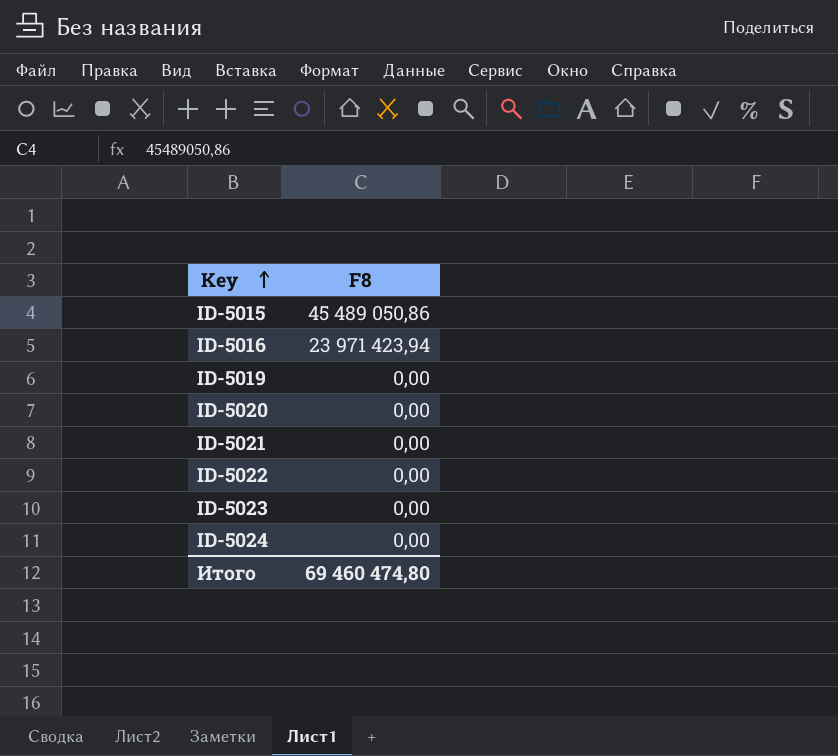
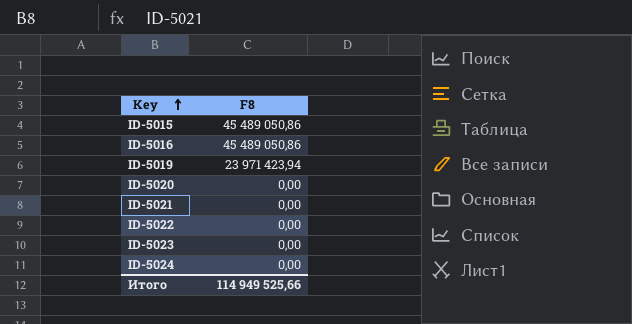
ID-5016 | F8: 23 971 423,94 -> 45 489 050,86
ID-5019 | F8: 0,00 -> 23 971 423,94
Итого | F8: 69 460 474,80 -> 114 949 525,66

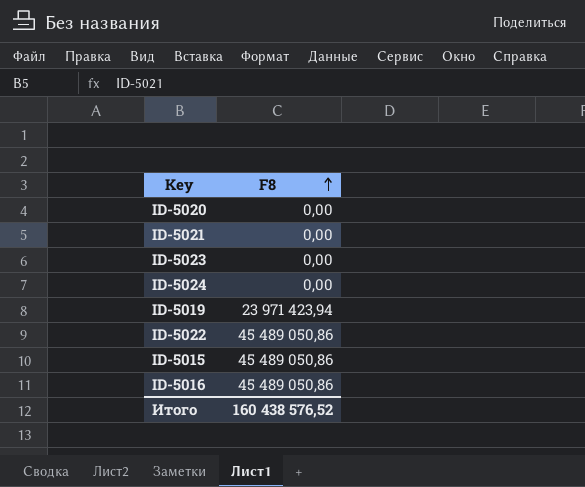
row order: Key ascending -> F8 ascending
ID-5022 | F8: 0,00 -> 45 489 050,86
Итого | F8: 114 949 525,66 -> 160 438 576,52

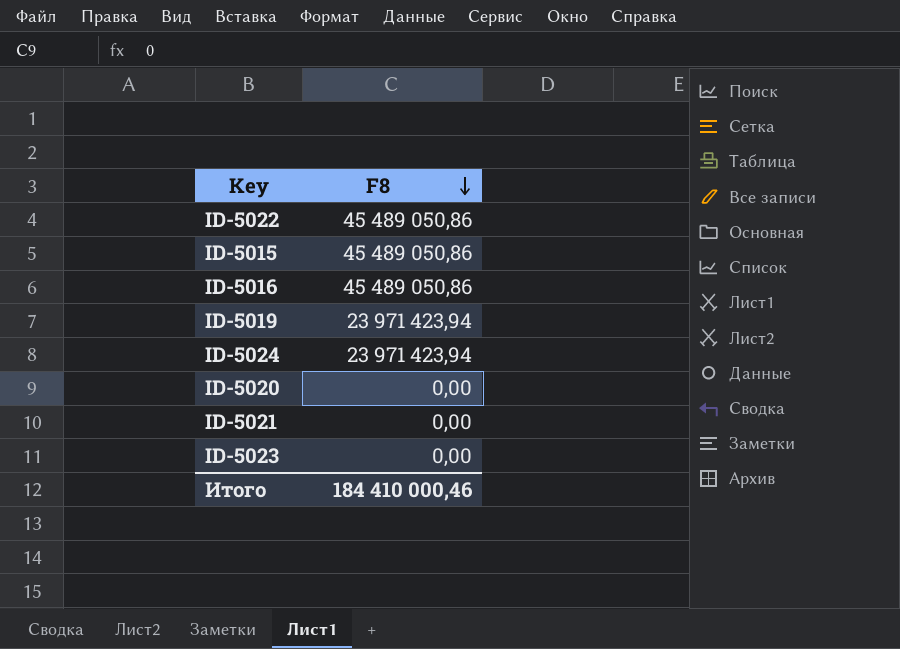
row order: F8 ascending -> F8 descending
ID-5024 | F8: 0,00 -> 23 971 423,94
Итого | F8: 160 438 576,52 -> 184 410 000,46

